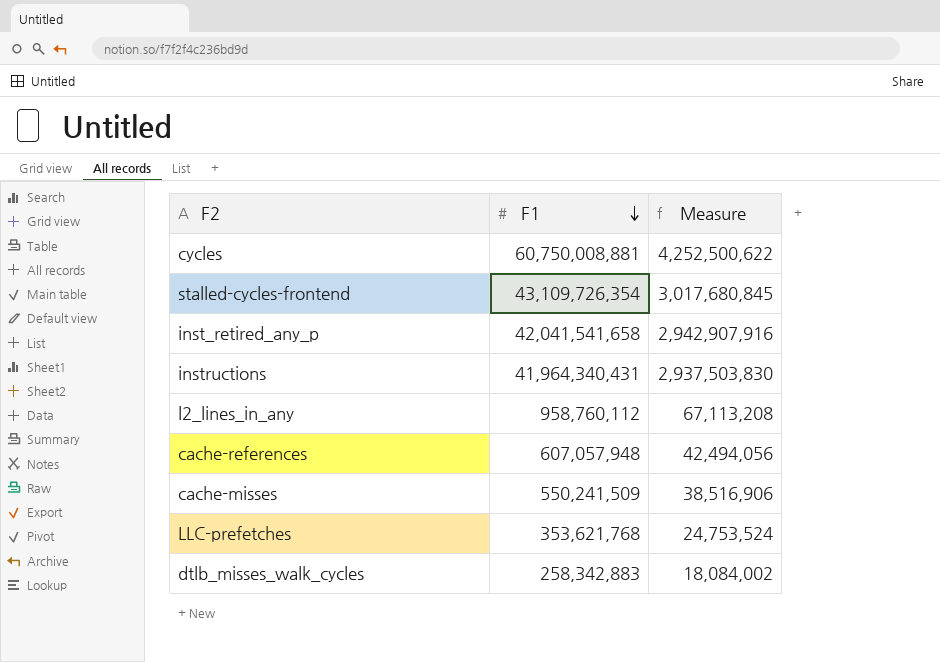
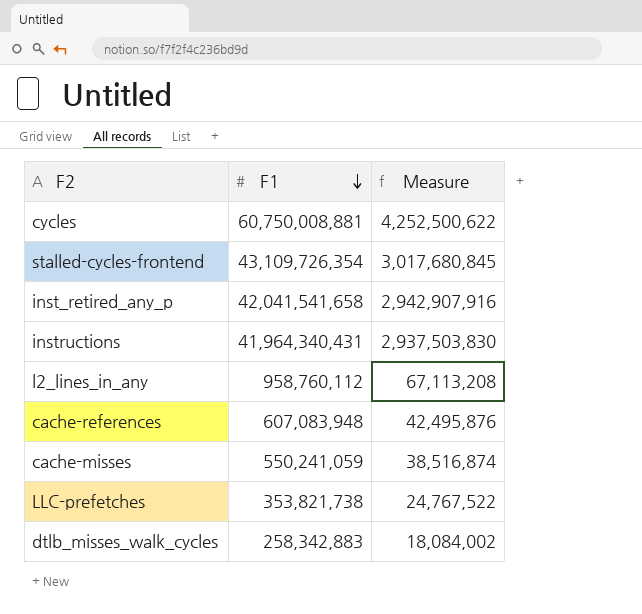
cache-references | F1: 607,057,948 -> 607,083,948
cache-references | Measure: 42,494,056 -> 42,495,876
cache-misses | F1: 550,241,509 -> 550,241,059
cache-misses | Measure: 38,516,906 -> 38,516,874
LLC-prefetches | F1: 353,621,768 -> 353,821,738
LLC-prefetches | Measure: 24,753,524 -> 24,767,522

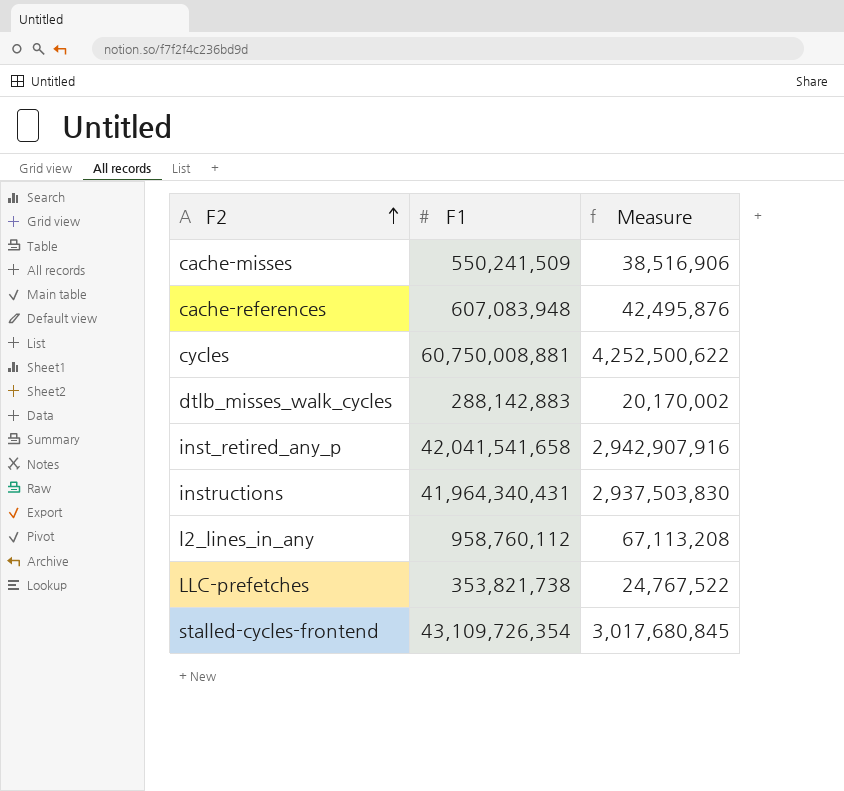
row order: F1 descending -> F2 ascending
cache-misses | F1: 550,241,059 -> 550,241,509
cache-misses | Measure: 38,516,874 -> 38,516,906
dtlb_misses_walk_cycles | F1: 258,342,883 -> 288,142,883
dtlb_misses_walk_cycles | Measure: 18,084,002 -> 20,170,002

